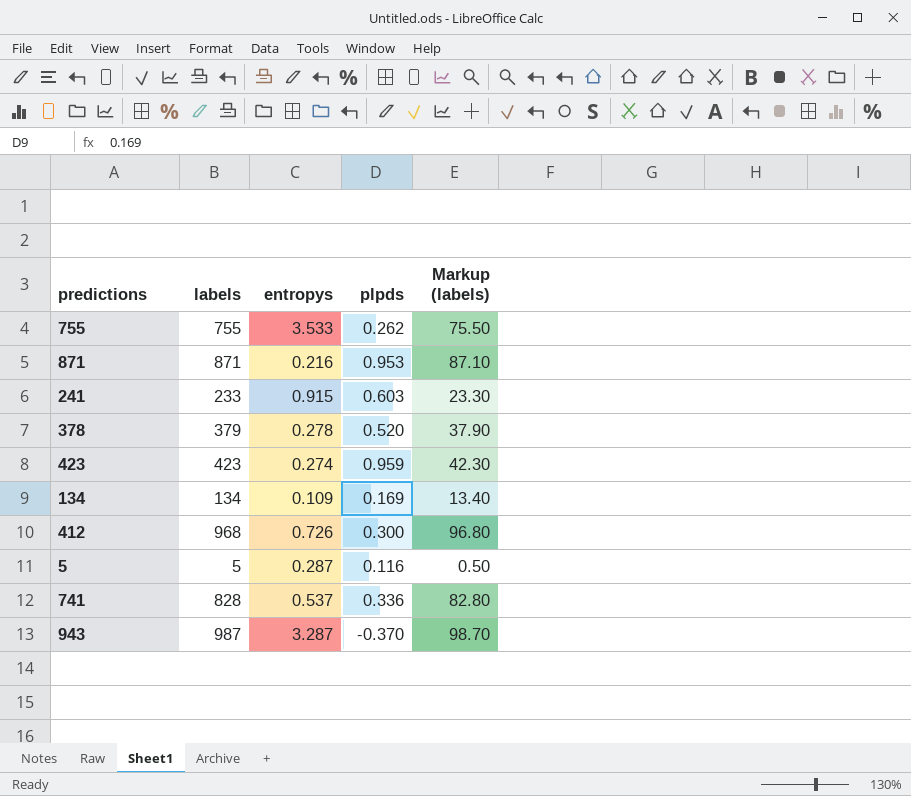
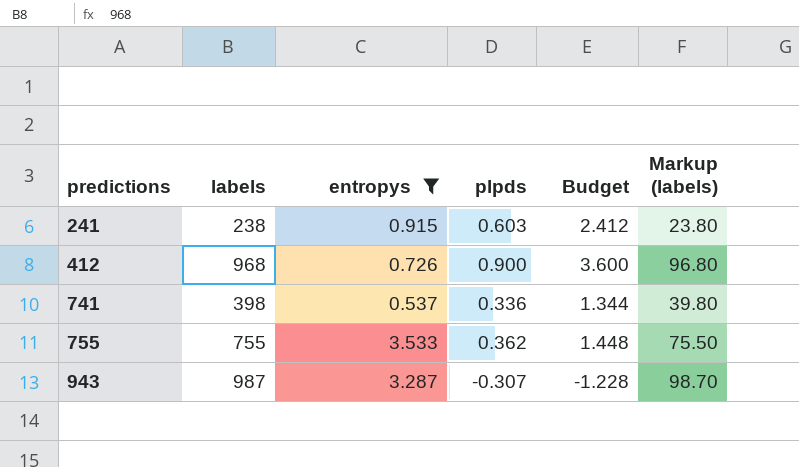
filter: none -> entropys >= 0.537
row order: none -> predictions ascending
column Budget | formula: none -> [plpds] * 4
241 | labels: 233 -> 238
241 | Markup (labels): 23.30 -> 23.80
412 | plpds: 0.300 -> 0.900
741 | labels: 828 -> 398
741 | Markup (labels): 82.80 -> 39.80
755 | plpds: 0.262 -> 0.362
943 | plpds: -0.370 -> -0.307

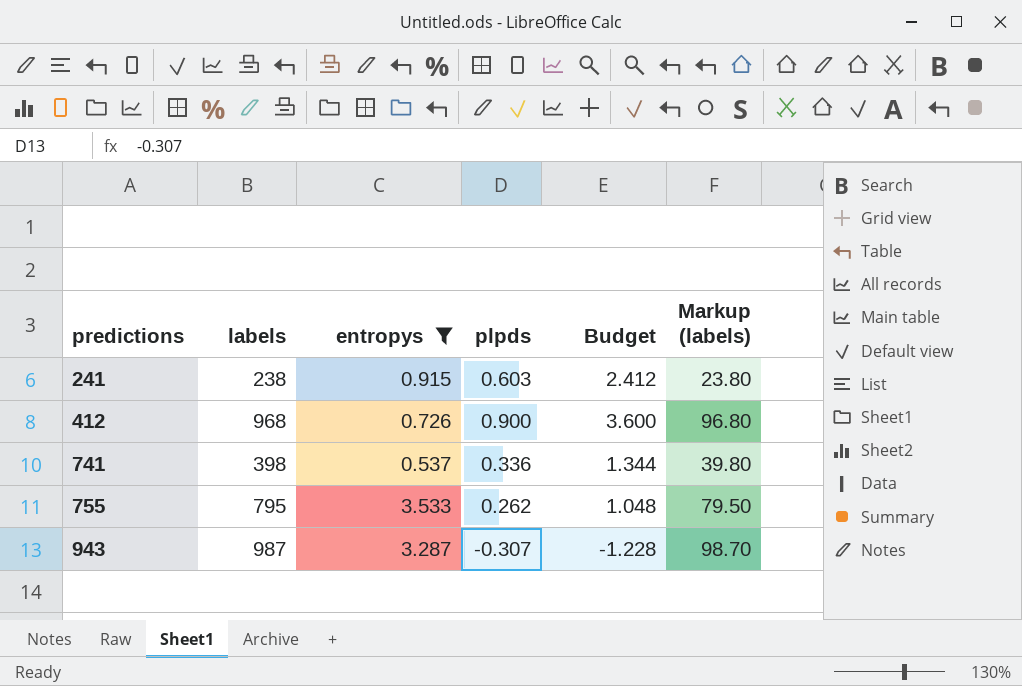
755 | labels: 755 -> 795
755 | plpds: 0.362 -> 0.262
755 | Budget: 1.448 -> 1.048
755 | Markup (labels): 75.50 -> 79.50

